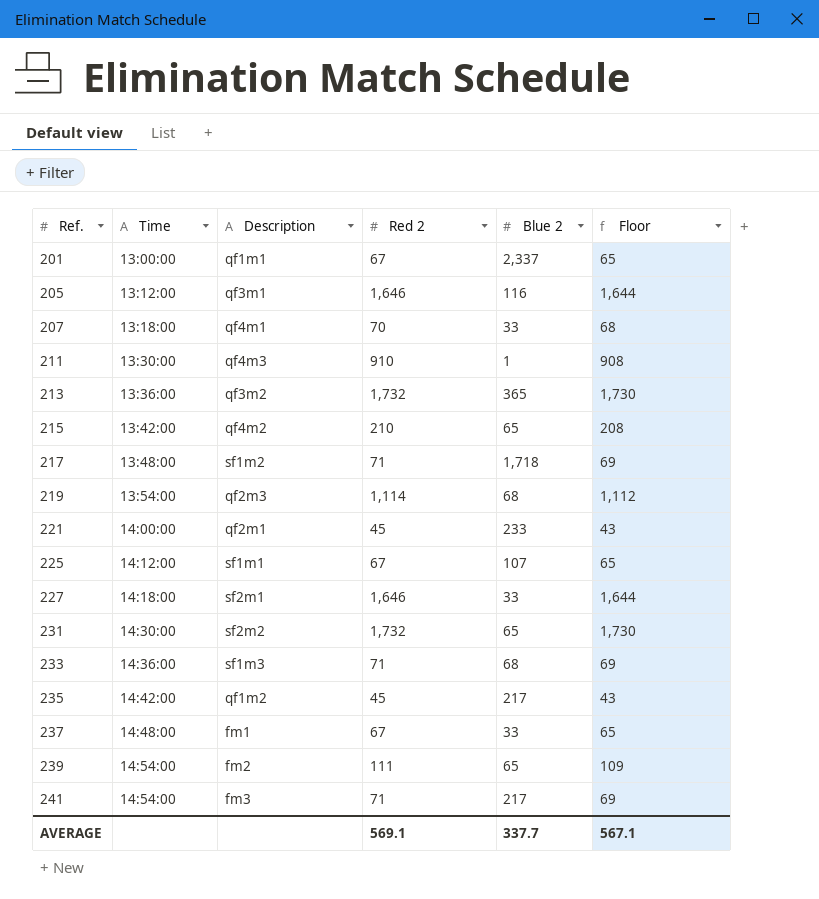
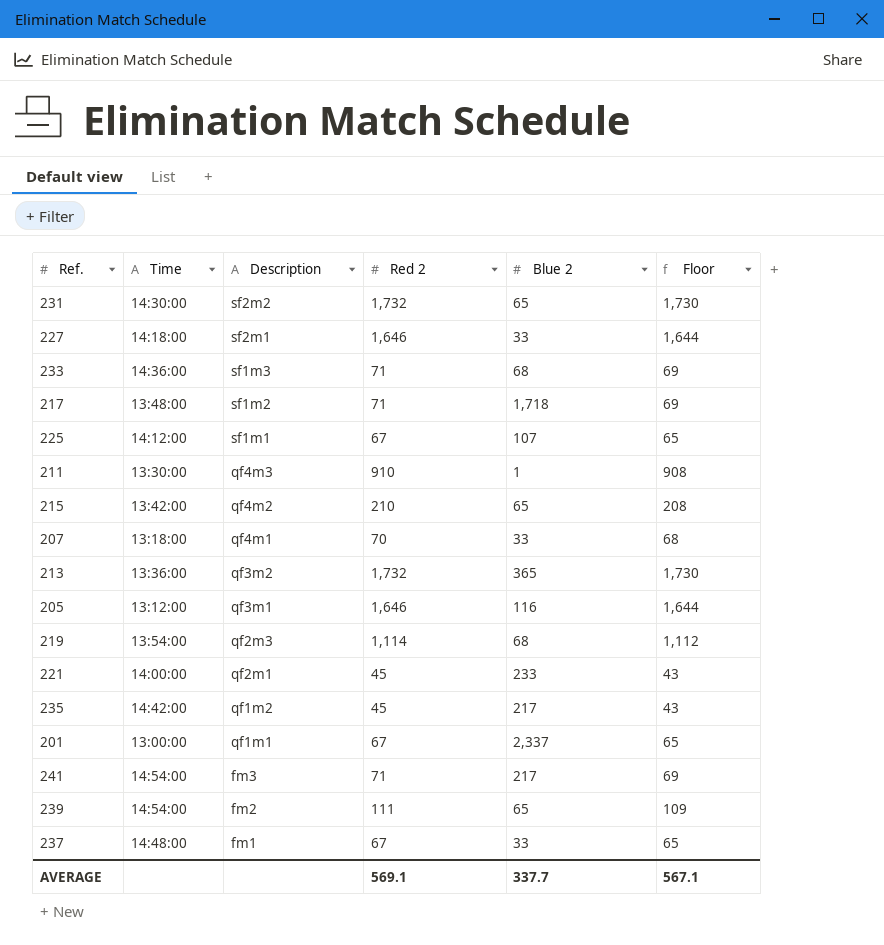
row order: Ref. ascending -> Description descending

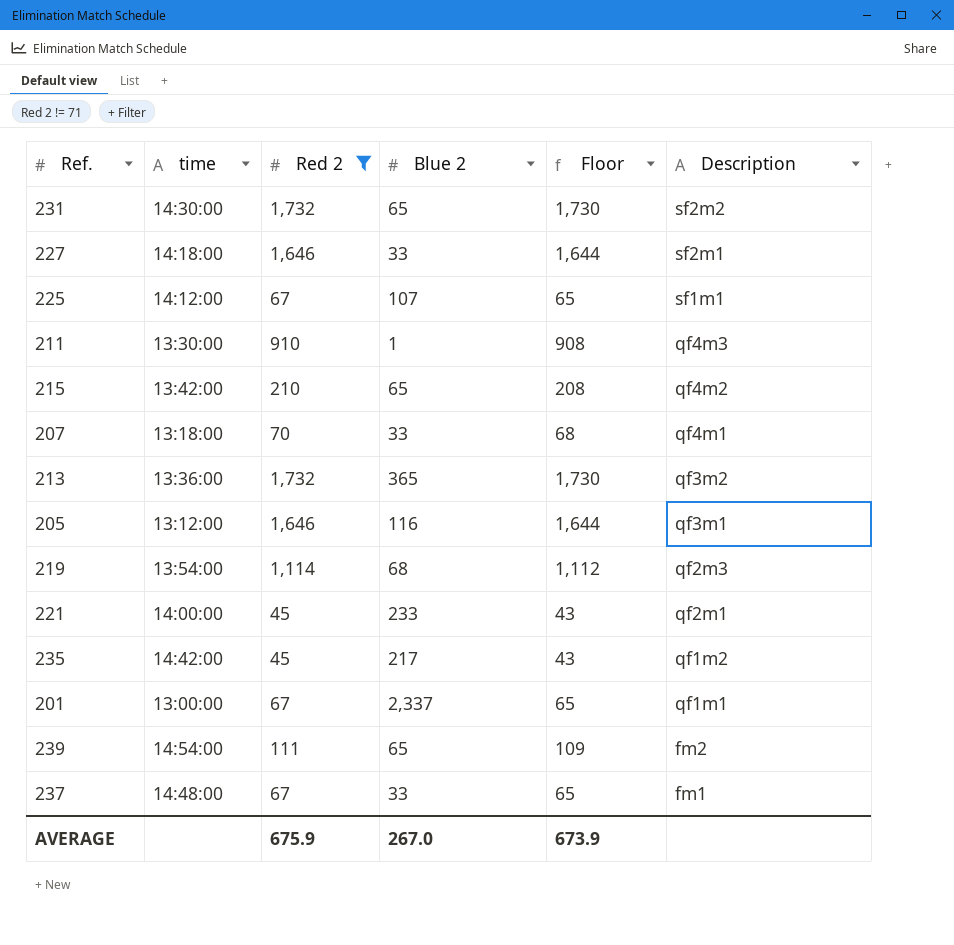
filter: none -> Red 2 != 71
column name: Time -> time
column Description | position: 3 -> 6
AVERAGE | Red 2: 569.1 -> 675.9
AVERAGE | Blue 2: 337.7 -> 267.0
AVERAGE | Floor: 567.1 -> 673.9

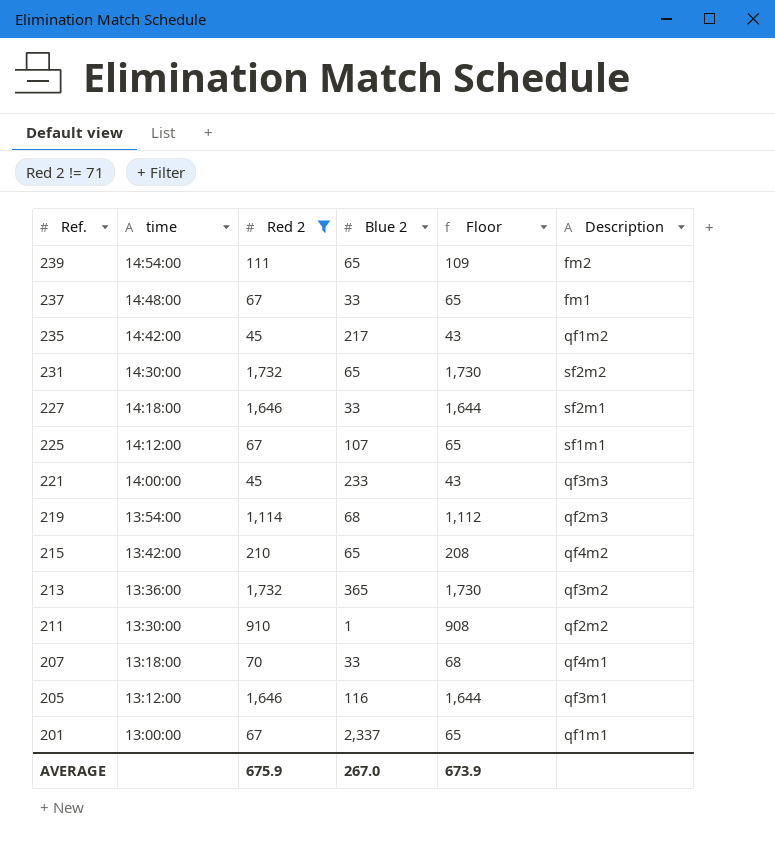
row order: Description descending -> Ref. descending
221 | Description: qf2m1 -> qf3m3
211 | Description: qf4m3 -> qf2m2

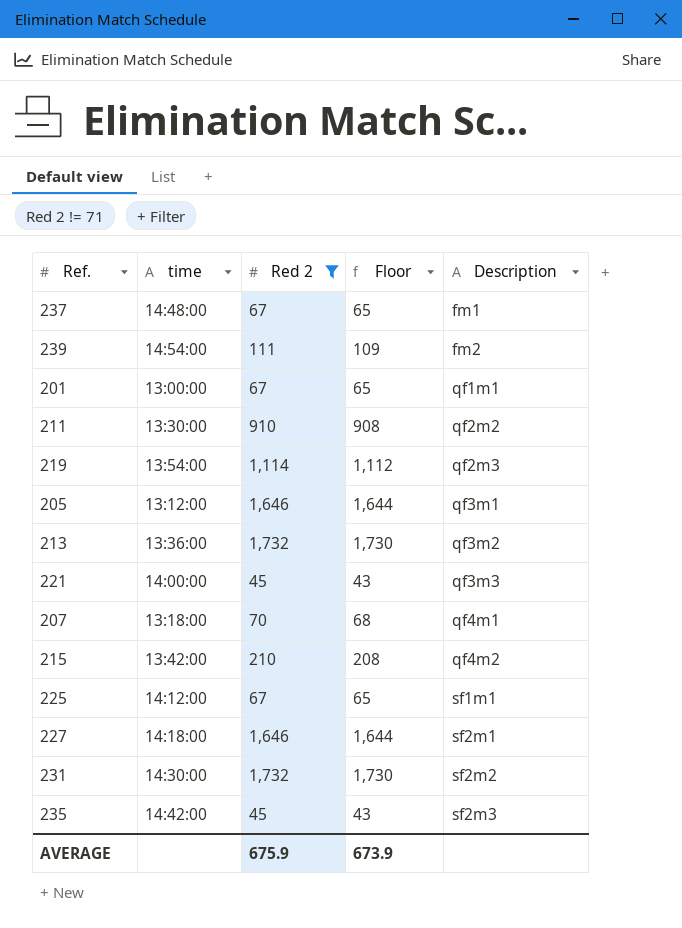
row order: Ref. descending -> Description ascending
column Blue 2 | position: 4 -> none
235 | Description: qf1m2 -> sf2m3

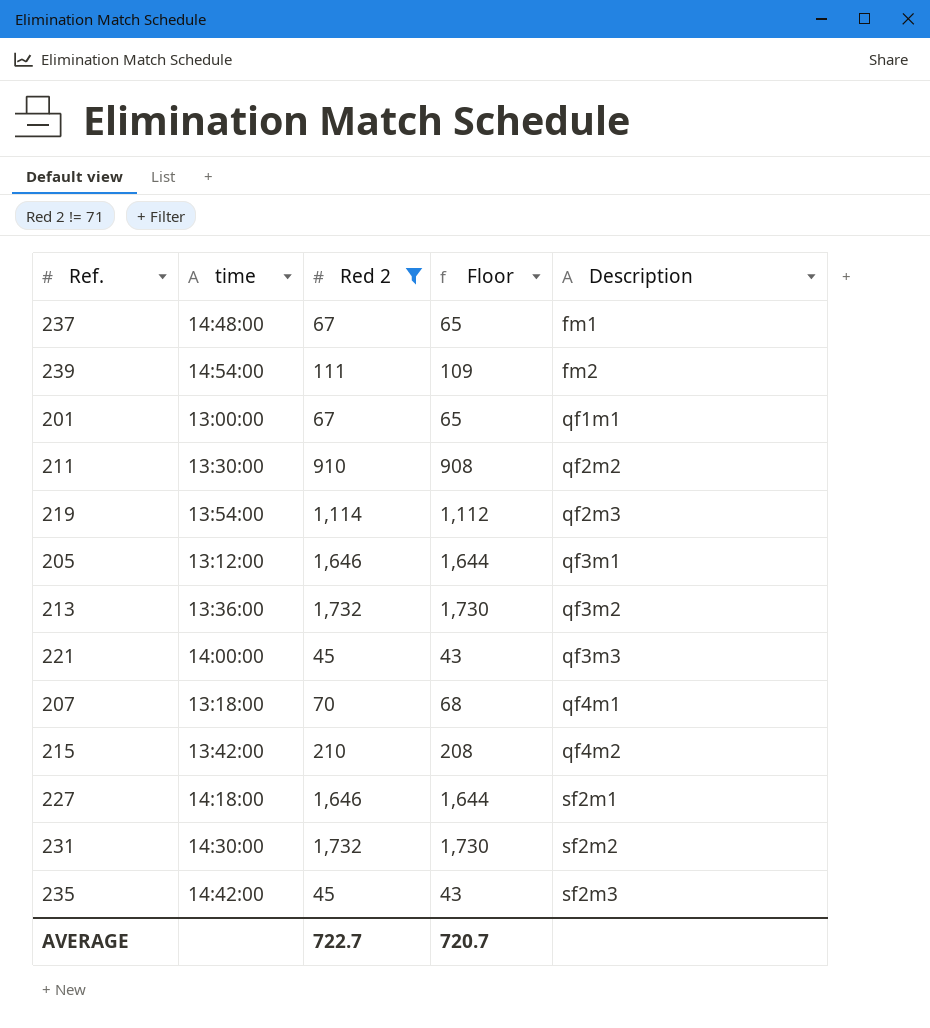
row 225: 14:12:00 | 67 | 65 | sf1m1 -> none
AVERAGE | Red 2: 675.9 -> 722.7
AVERAGE | Floor: 673.9 -> 720.7

